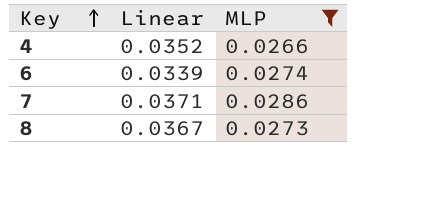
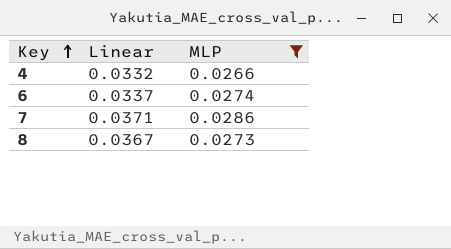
4 | Linear: 0.0352 -> 0.0332
6 | Linear: 0.0339 -> 0.0337

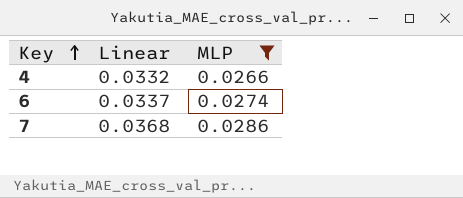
row 8: 0.0367 | 0.0273 -> none
7 | Linear: 0.0371 -> 0.0368

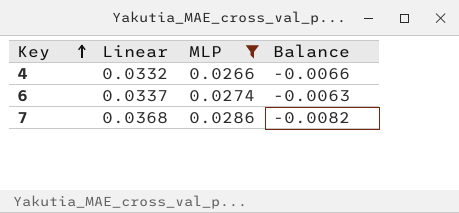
column Balance | formula: none -> [MLP] - [Linear]

